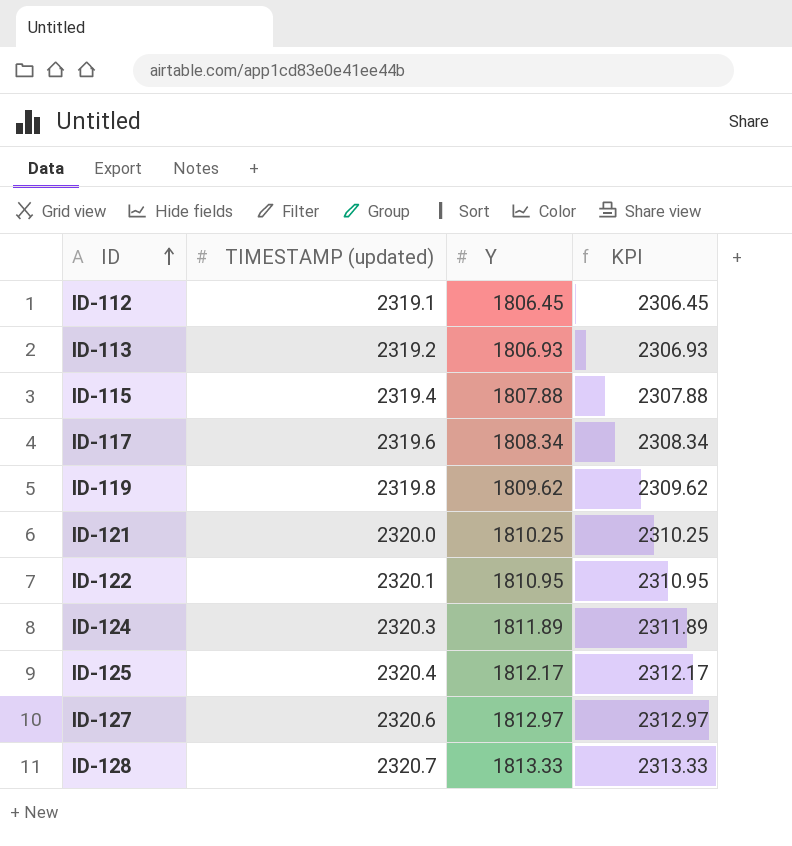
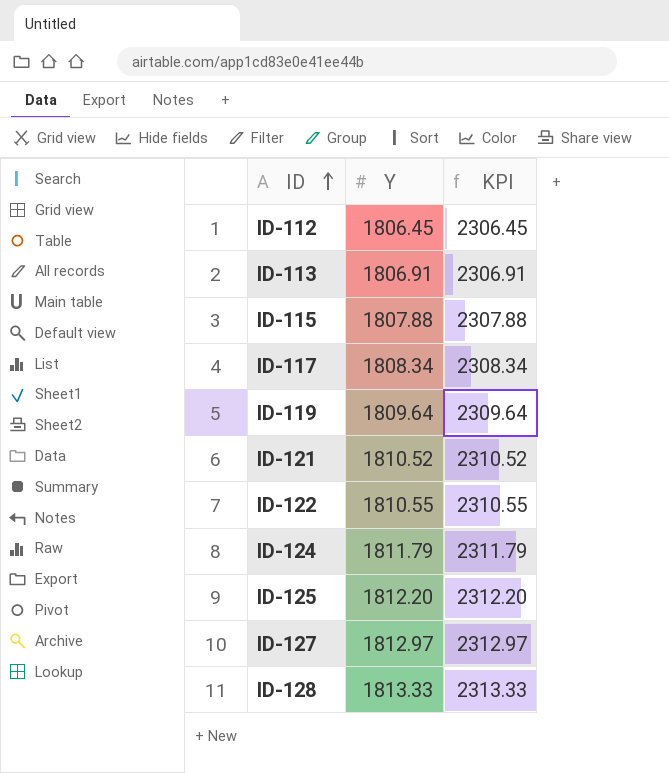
column TIMESTAMP (updated) | position: 2 -> none
ID-113 | Y: 1806.93 -> 1806.91
ID-113 | KPI: 2306.93 -> 2306.91
ID-119 | Y: 1809.62 -> 1809.64
ID-119 | KPI: 2309.62 -> 2309.64
ID-121 | Y: 1810.25 -> 1810.52
ID-121 | KPI: 2310.25 -> 2310.52
ID-122 | Y: 1810.95 -> 1810.55
ID-122 | KPI: 2310.95 -> 2310.55
ID-124 | Y: 1811.89 -> 1811.79
ID-124 | KPI: 2311.89 -> 2311.79
ID-125 | Y: 1812.17 -> 1812.20
ID-125 | KPI: 2312.17 -> 2312.20

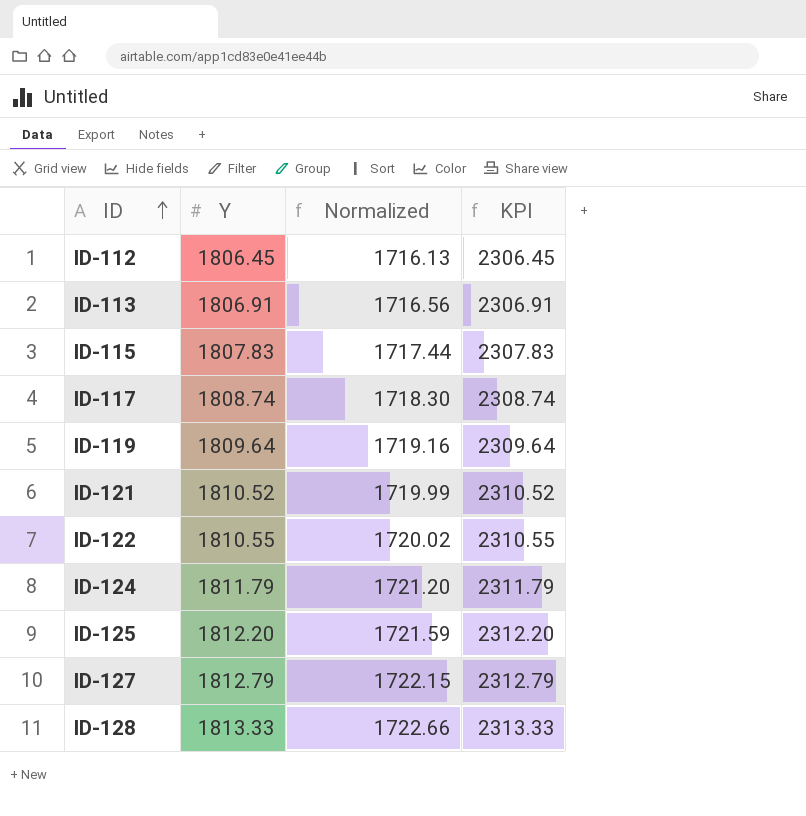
column Normalized | formula: none -> [Y] * 0.95
ID-115 | Y: 1807.88 -> 1807.83
ID-115 | KPI: 2307.88 -> 2307.83
ID-117 | Y: 1808.34 -> 1808.74
ID-117 | KPI: 2308.34 -> 2308.74
ID-127 | Y: 1812.97 -> 1812.79
ID-127 | KPI: 2312.97 -> 2312.79

